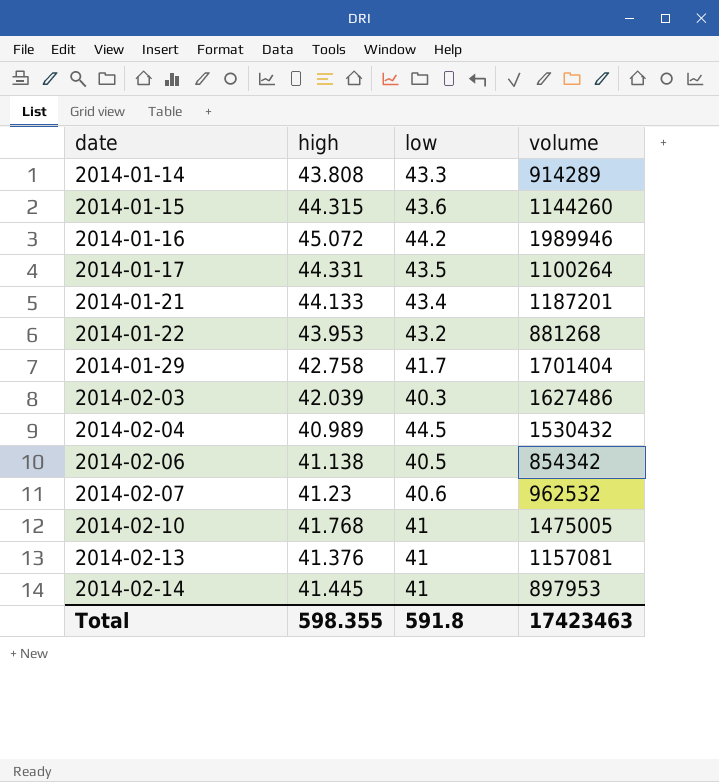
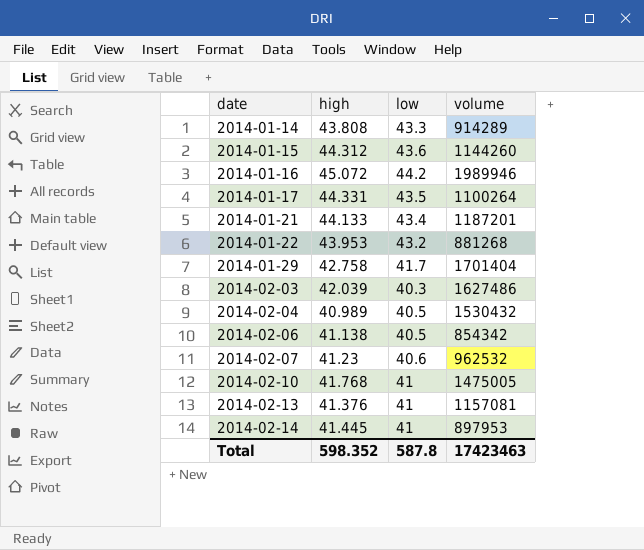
2014-01-15 | high: 44.315 -> 44.312
2014-02-04 | low: 44.5 -> 40.5
Total | high: 598.355 -> 598.352
Total | low: 591.8 -> 587.8

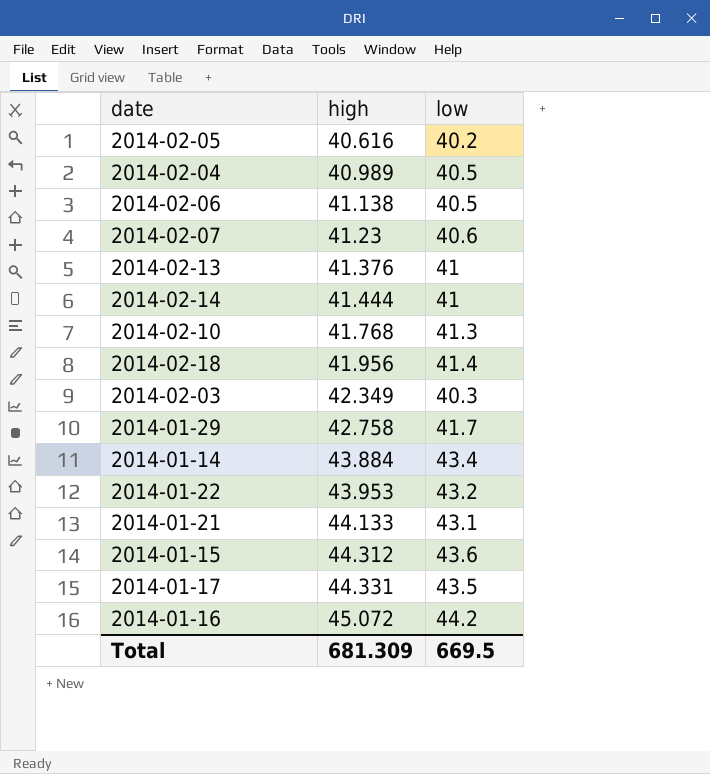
row order: date ascending -> high ascending
column volume | position: 4 -> none
row 2014-02-05: none -> 40.616 | 40.2
2014-02-14 | high: 41.445 -> 41.444
2014-02-10 | low: 41 -> 41.3
row 2014-02-18: none -> 41.956 | 41.4
2014-02-03 | high: 42.039 -> 42.349
2014-01-14 | high: 43.808 -> 43.884
2014-01-14 | low: 43.3 -> 43.4
2014-01-21 | low: 43.4 -> 43.1
Total | high: 598.352 -> 681.309
Total | low: 587.8 -> 669.5

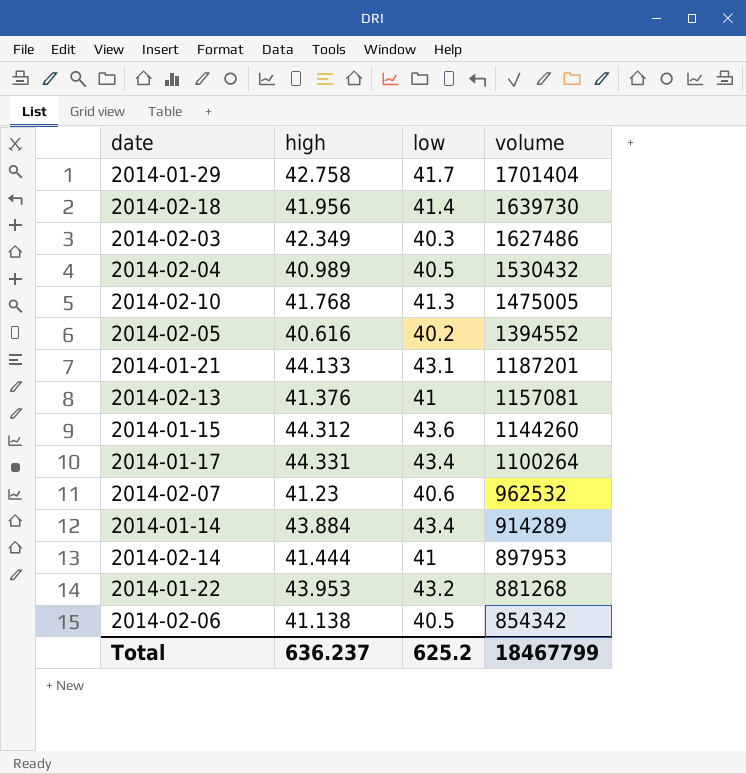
row order: high ascending -> volume descending
column volume | position: none -> 4
row 2014-01-16: 45.072 | 44.2 -> none
2014-01-17 | low: 43.5 -> 43.4
Total | high: 681.309 -> 636.237
Total | low: 669.5 -> 625.2

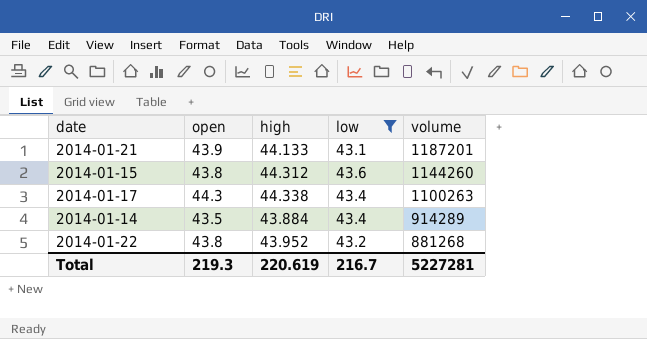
filter: none -> low >= 43.1
column open | position: none -> 2
2014-01-17 | high: 44.331 -> 44.338
2014-01-17 | volume: 1100264 -> 1100263
2014-01-22 | high: 43.953 -> 43.952
Total | high: 636.237 -> 220.619
Total | low: 625.2 -> 216.7
Total | volume: 18467799 -> 5227281

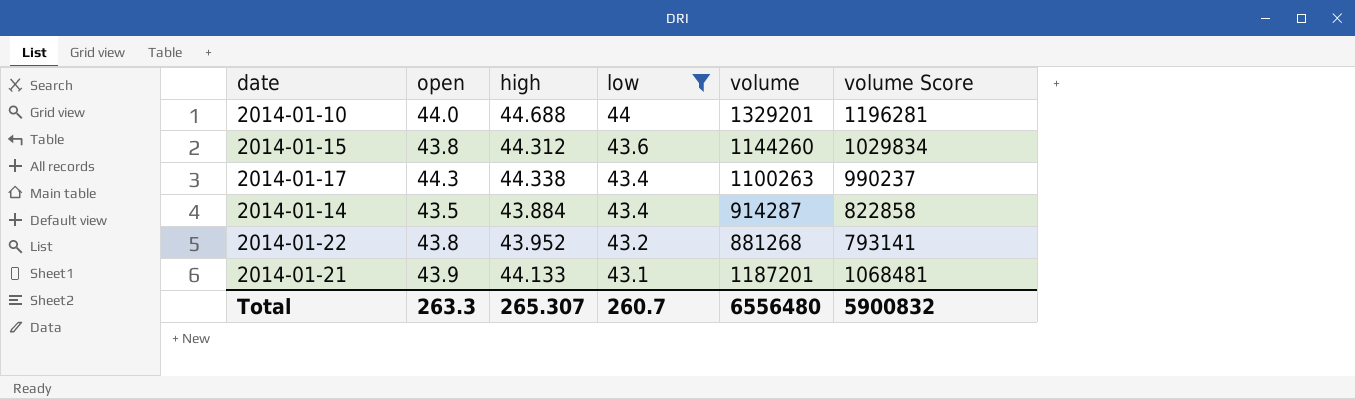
row order: volume descending -> low descending
column volume Score | formula: none -> [volume] * 0.9
row 2014-01-10: none -> 44.0 | 44.688 | 44 | 1329201 | 1196281
2014-01-14 | volume: 914289 -> 914287
Total | open: 219.3 -> 263.3
Total | high: 220.619 -> 265.307
Total | low: 216.7 -> 260.7
Total | volume: 5227281 -> 6556480

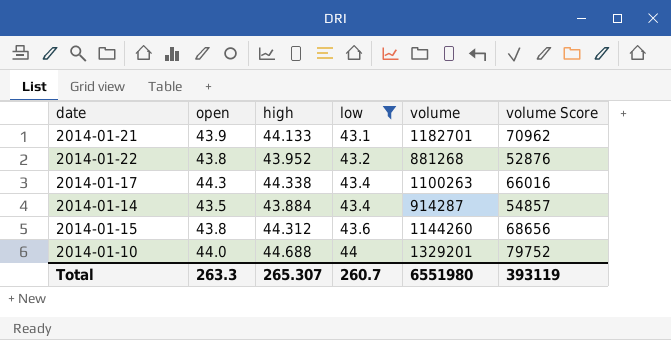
row order: low descending -> low ascending
column volume Score | formula: [volume] * 0.9 -> [volume] * 0.06
2014-01-21 | volume: 1187201 -> 1182701
Total | volume: 6556480 -> 6551980
Total | volume Score: 5900832 -> 393119

